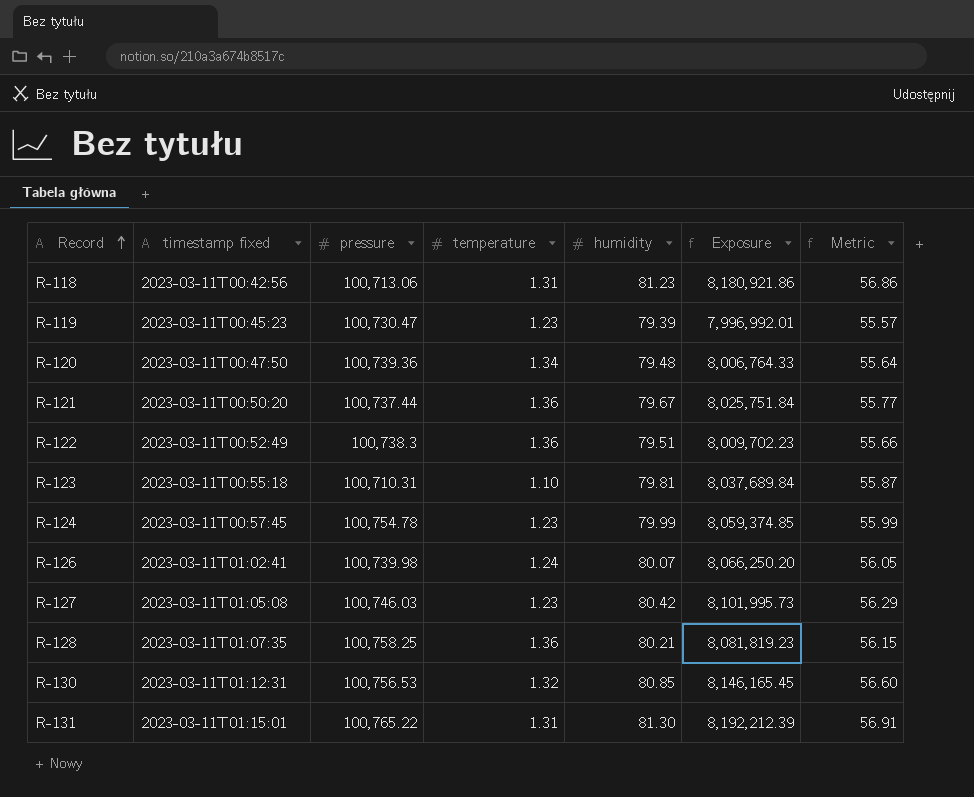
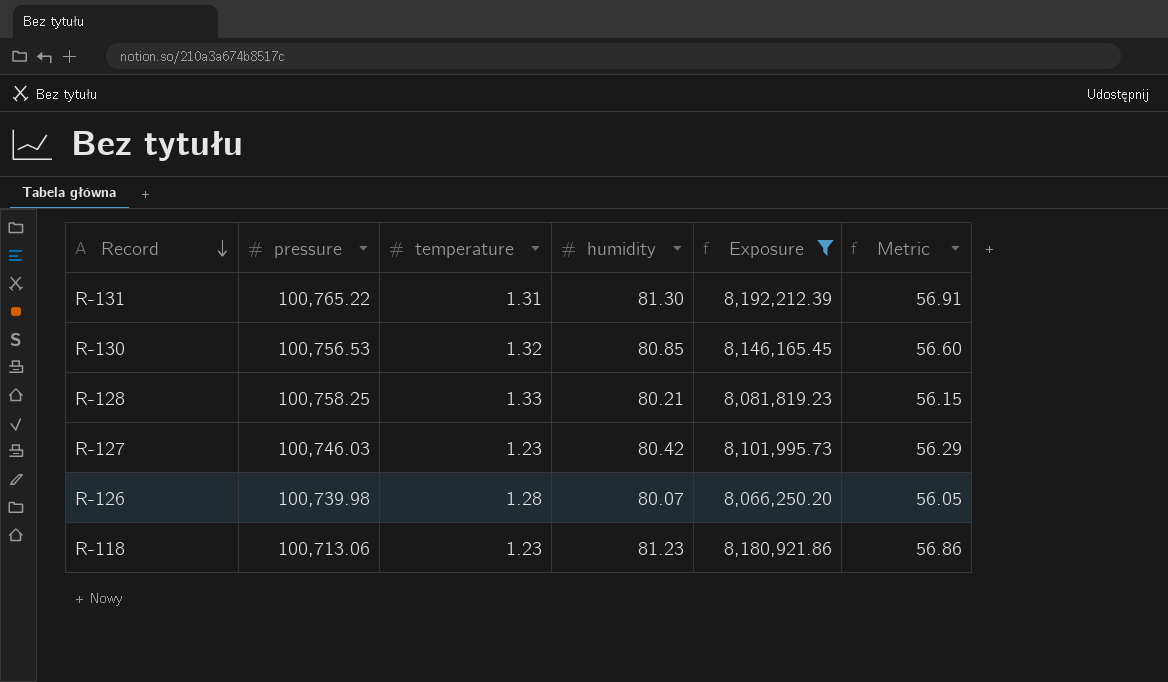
filter: none -> Exposure >= 8,066,250.20
row order: Record ascending -> Record descending
column timestamp fixed | position: 2 -> none
R-128 | temperature: 1.36 -> 1.33
R-126 | temperature: 1.24 -> 1.28
R-118 | temperature: 1.31 -> 1.23

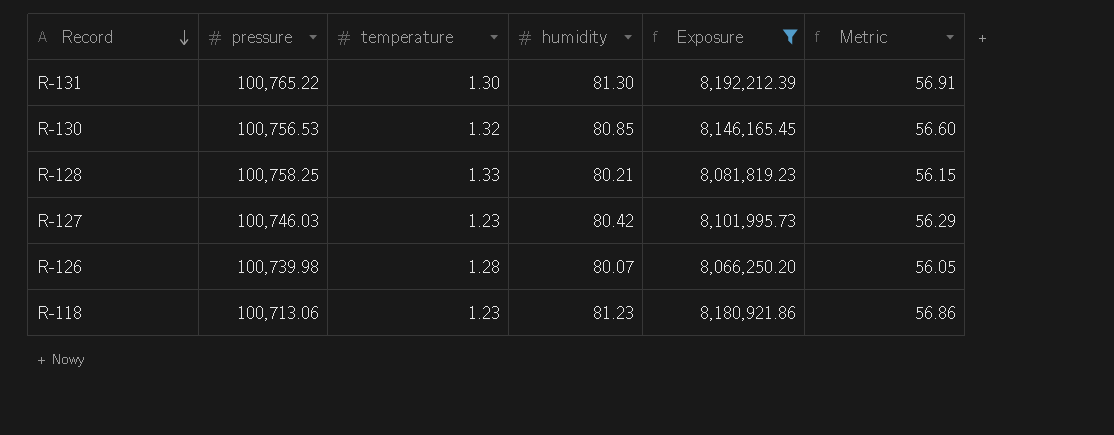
R-131 | temperature: 1.31 -> 1.30

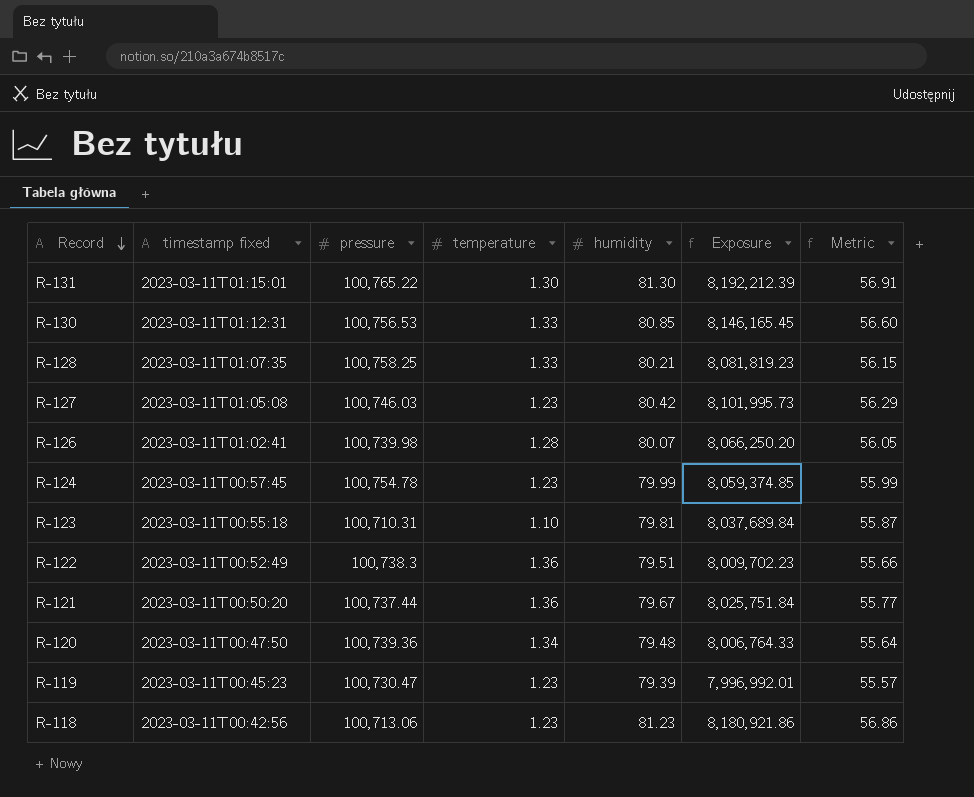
filter: Exposure >= 8,066,250.20 -> none
column timestamp fixed | position: none -> 2
R-130 | temperature: 1.32 -> 1.33

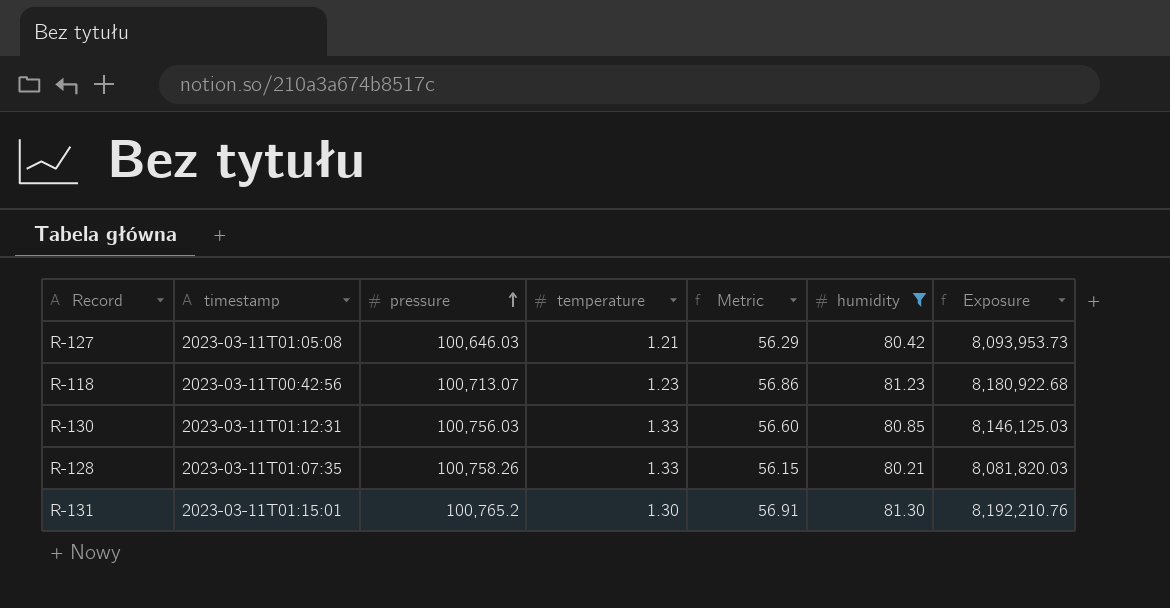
filter: none -> humidity >= 80.21
row order: Record descending -> pressure ascending
column name: timestamp fixed -> timestamp
column Metric | position: 7 -> 5
R-127 | pressure: 100,746.03 -> 100,646.03
R-127 | temperature: 1.23 -> 1.21
R-127 | Exposure: 8,101,995.73 -> 8,093,953.73
R-118 | pressure: 100,713.06 -> 100,713.07
R-118 | Exposure: 8,180,921.86 -> 8,180,922.68
R-130 | pressure: 100,756.53 -> 100,756.03
R-130 | Exposure: 8,146,165.45 -> 8,146,125.03
R-128 | pressure: 100,758.25 -> 100,758.26
R-128 | Exposure: 8,081,819.23 -> 8,081,820.03
R-131 | pressure: 100,765.22 -> 100,765.2
R-131 | Exposure: 8,192,212.39 -> 8,192,210.76

